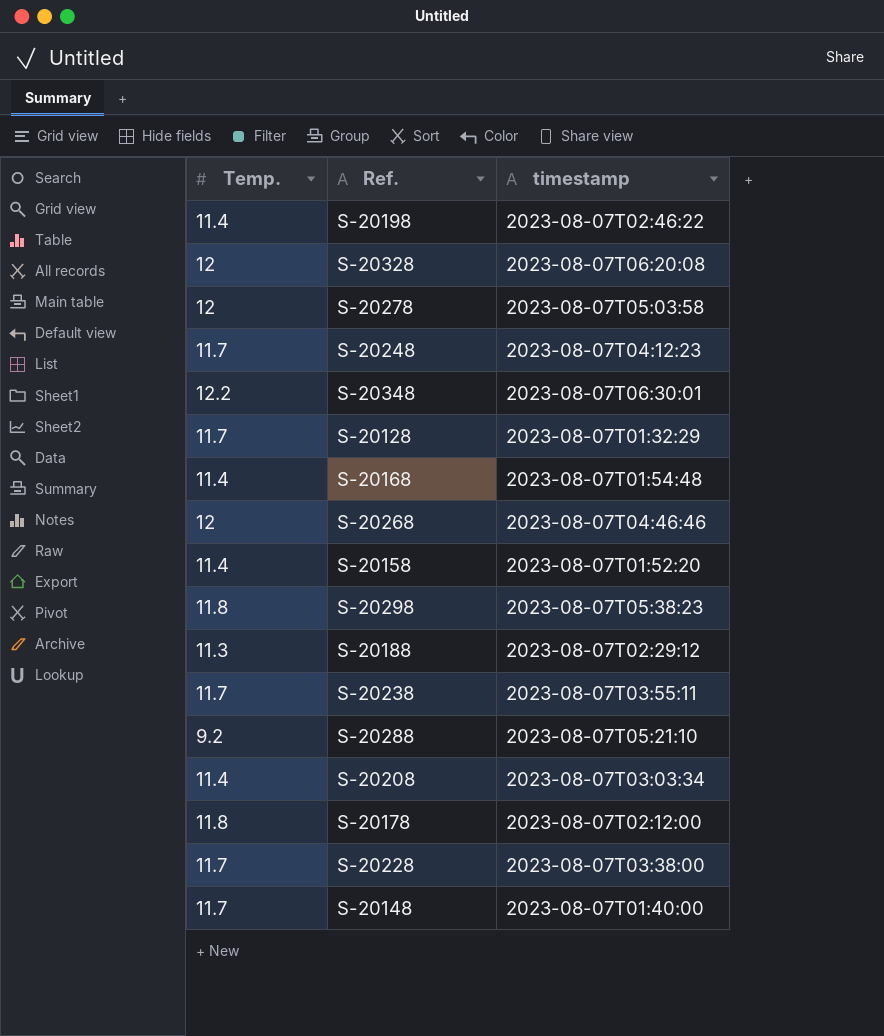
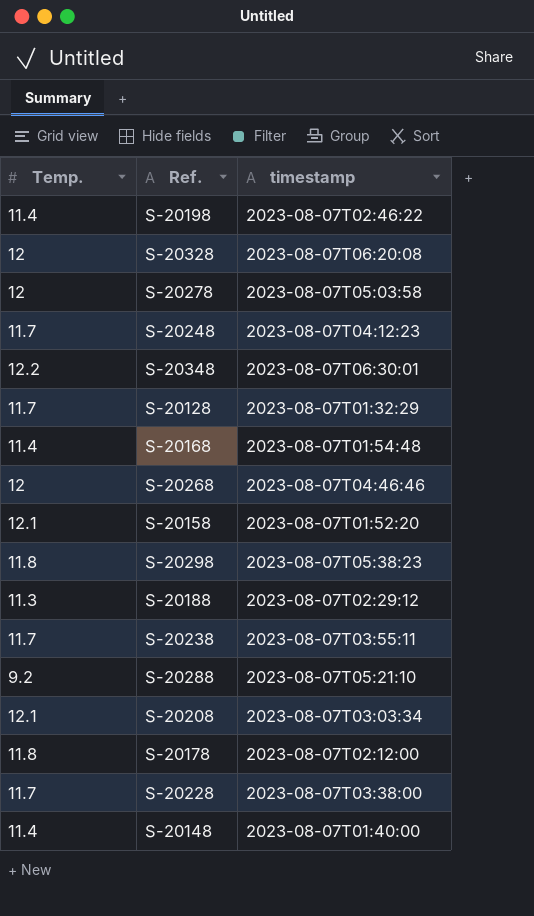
S-20158 | Temp.: 11.4 -> 12.1
S-20208 | Temp.: 11.4 -> 12.1
S-20148 | Temp.: 11.7 -> 11.4

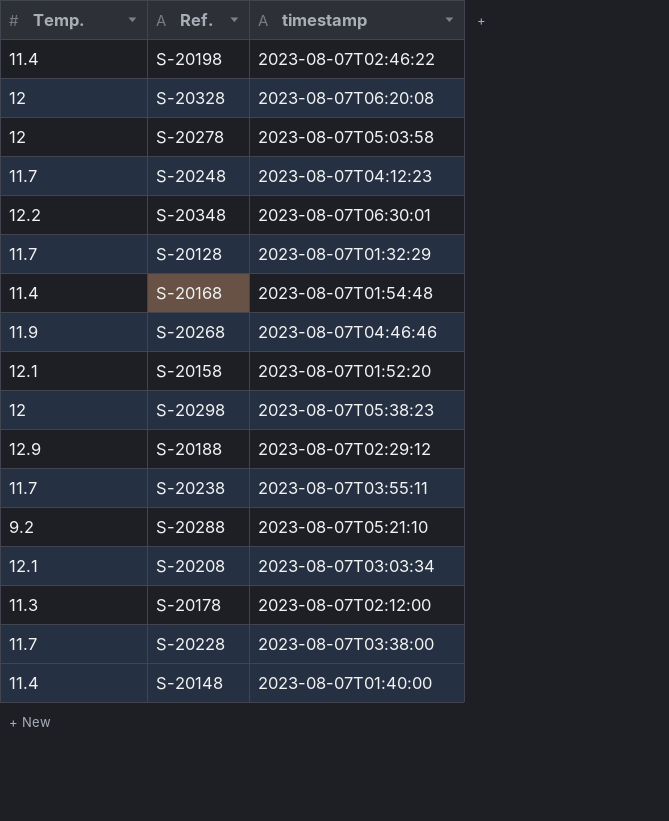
S-20268 | Temp.: 12 -> 11.9
S-20298 | Temp.: 11.8 -> 12
S-20188 | Temp.: 11.3 -> 12.9
S-20178 | Temp.: 11.8 -> 11.3

